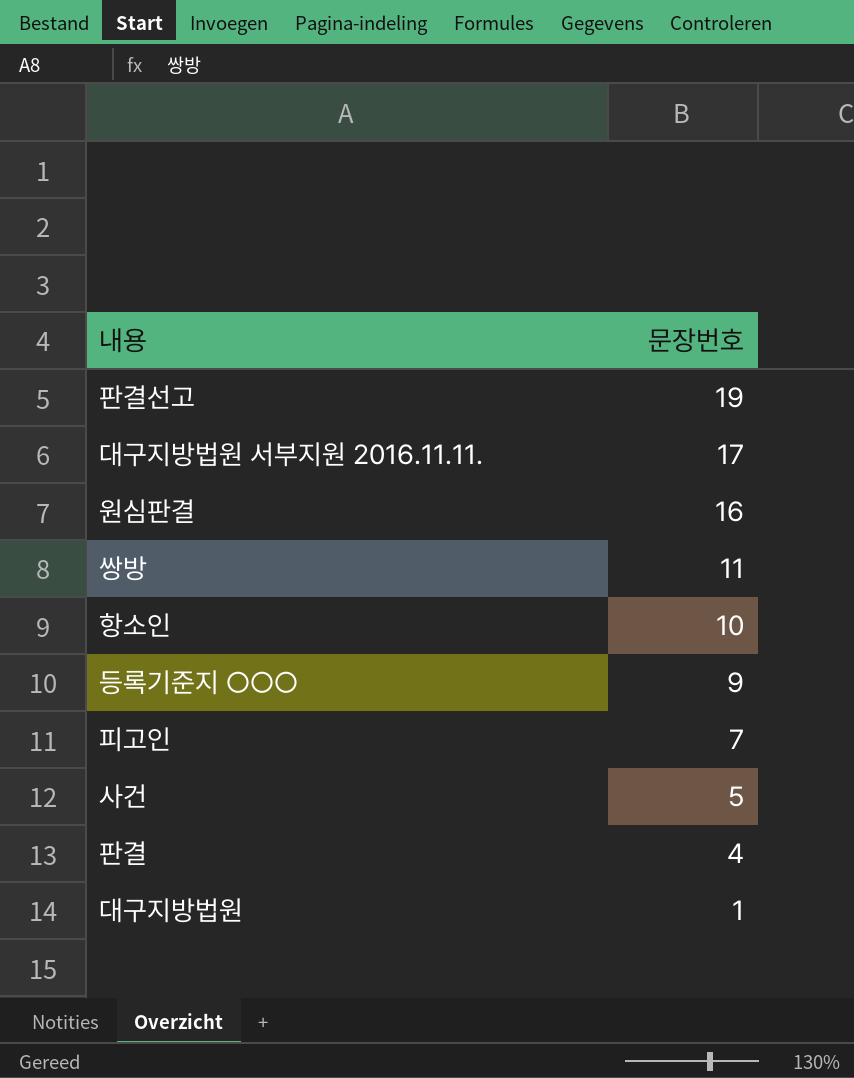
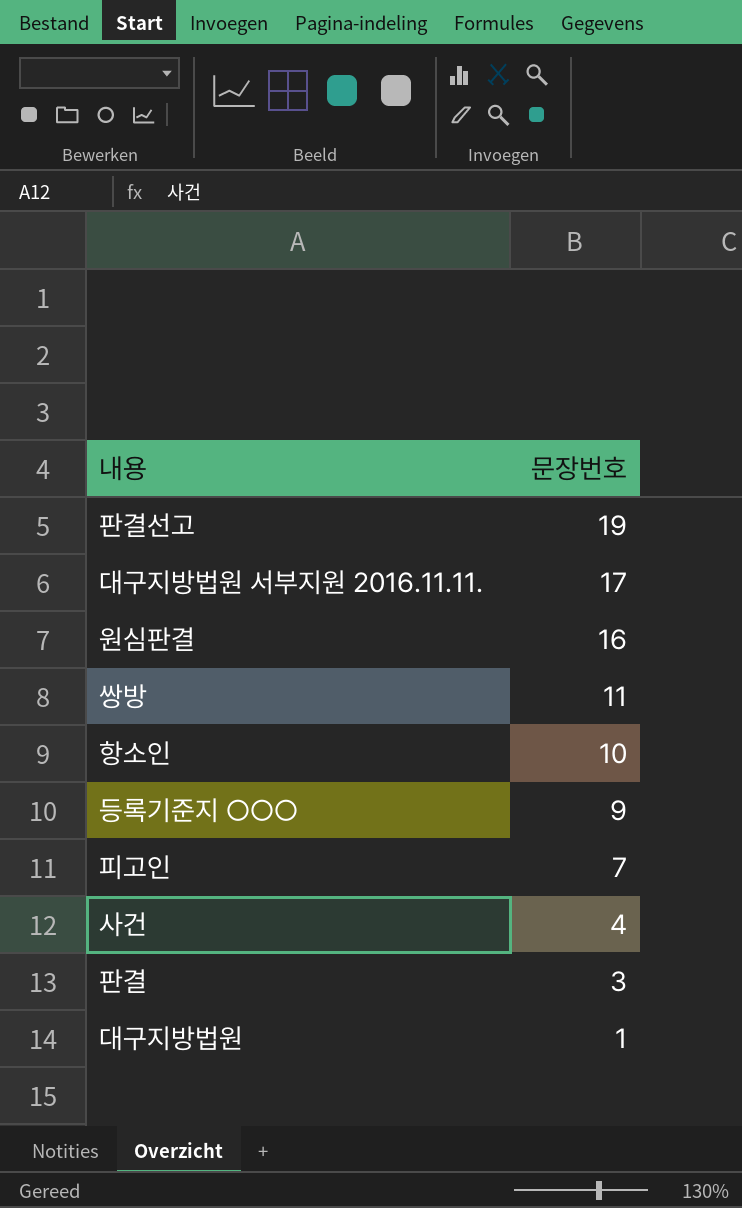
사건 | 문장번호: 5 -> 4
판결 | 문장번호: 4 -> 3

